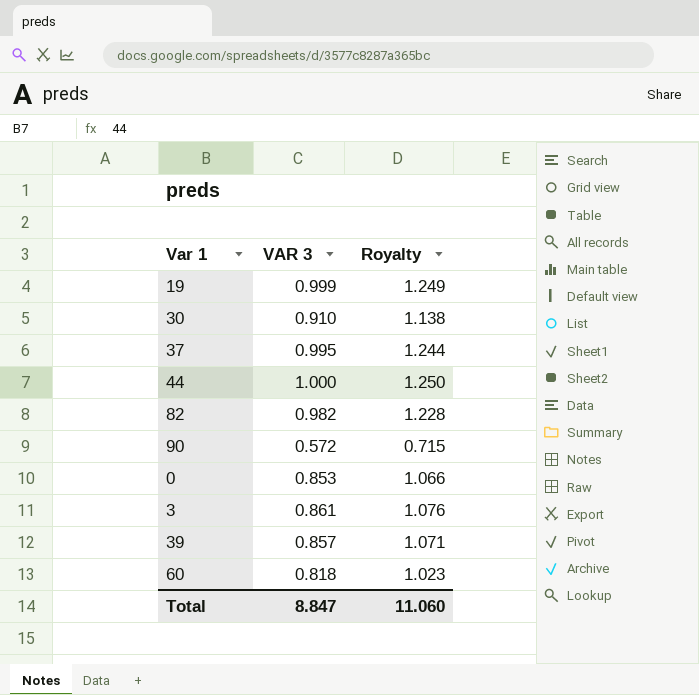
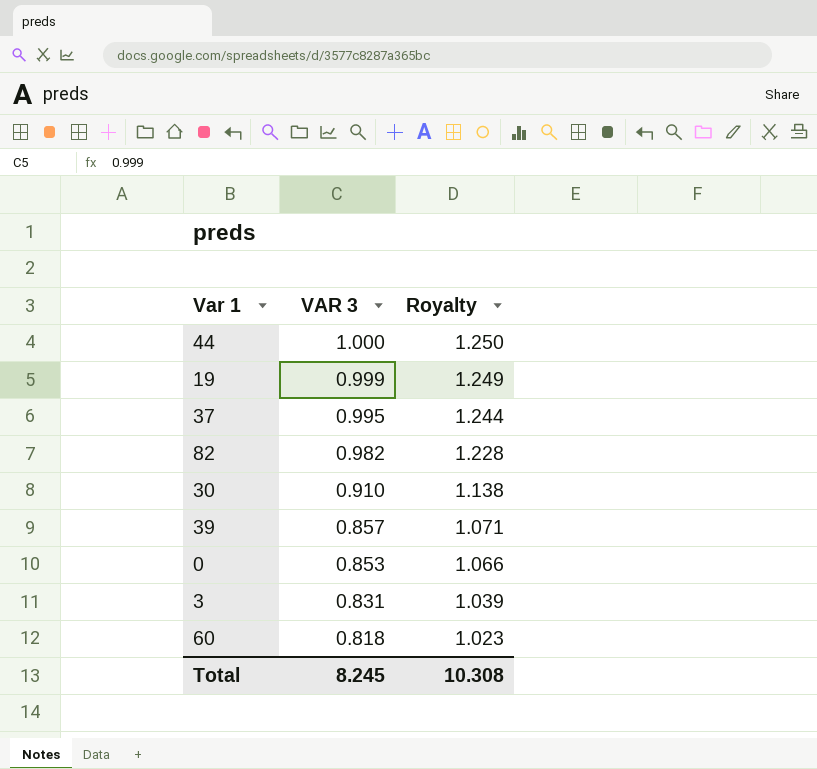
row order: none -> VAR 3 descending
row 90: 0.572 | 0.715 -> none
3 | VAR 3: 0.861 -> 0.831
3 | Royalty: 1.076 -> 1.039
Total | VAR 3: 8.847 -> 8.245
Total | Royalty: 11.060 -> 10.308

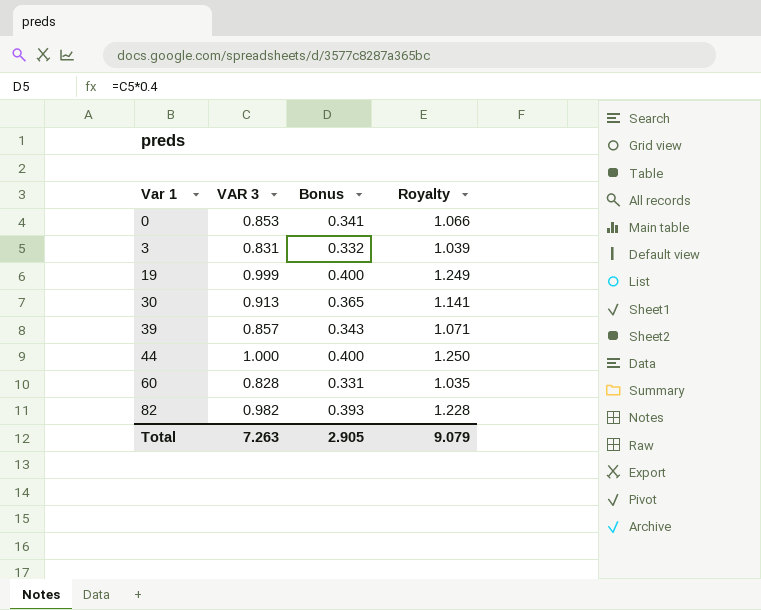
row order: VAR 3 descending -> Var 1 ascending
column Bonus | formula: none -> [VAR 3] * 0.4
row 37: 0.995 | 1.244 -> none
30 | VAR 3: 0.910 -> 0.913
30 | Royalty: 1.138 -> 1.141
60 | VAR 3: 0.818 -> 0.828
60 | Royalty: 1.023 -> 1.035
Total | VAR 3: 8.245 -> 7.263
Total | Royalty: 10.308 -> 9.079

